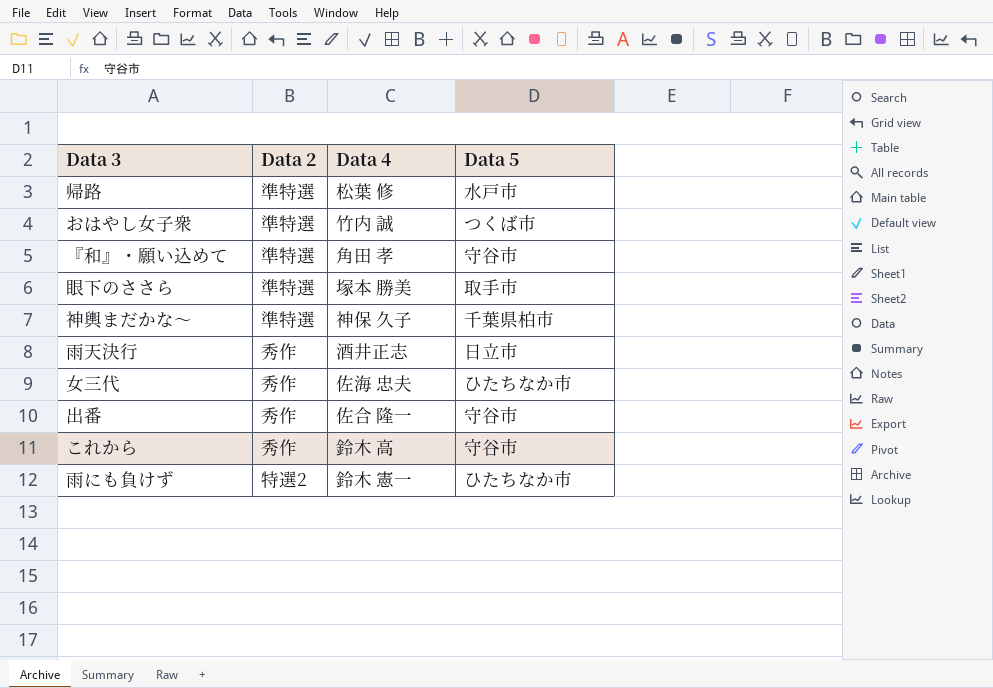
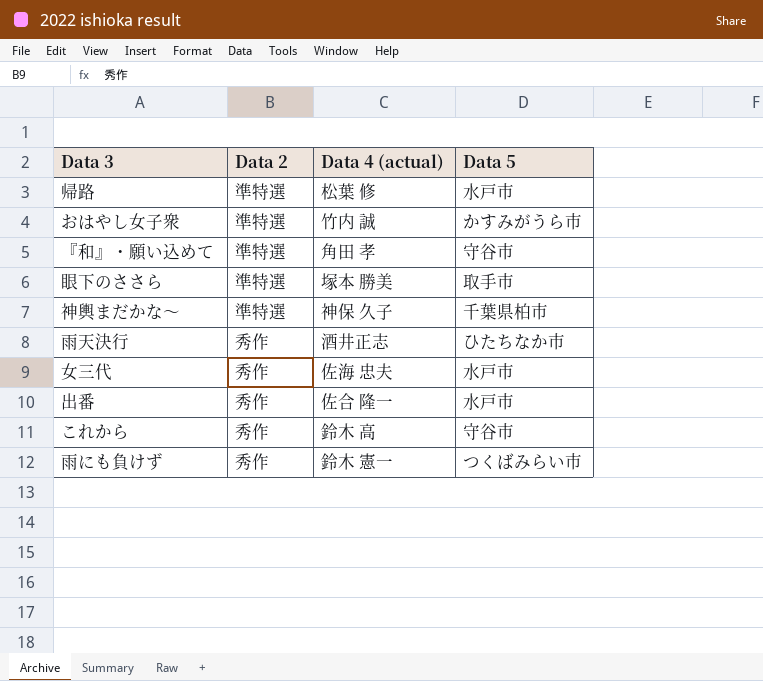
column name: Data 4 -> Data 4 (actual)
おはやし女子衆 | Data 5: つくば市 -> かすみがうら市
雨天決行 | Data 5: 日立市 -> ひたちなか市
女三代 | Data 5: ひたちなか市 -> 水戸市
出番 | Data 5: 守谷市 -> 水戸市
雨にも負けず | Data 2: 特選2 -> 秀作
雨にも負けず | Data 5: ひたちなか市 -> つくばみらい市

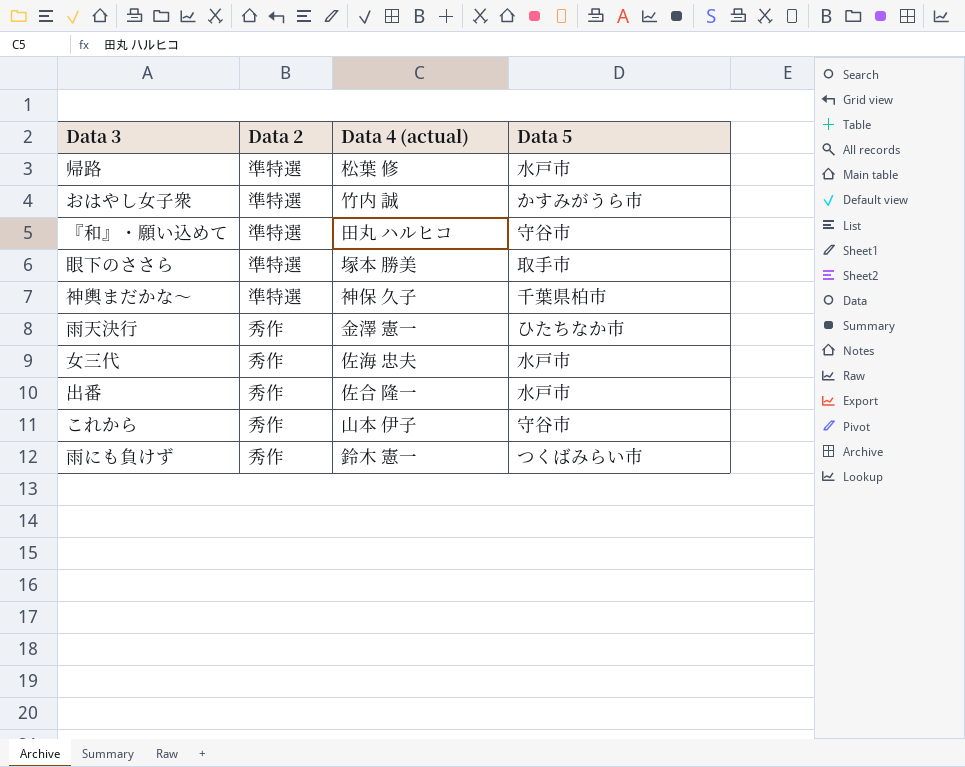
『和』・願い込めて | Data 4 (actual): 角田 孝 -> 田丸 ハルヒコ
雨天決行 | Data 4 (actual): 酒井正志 -> 金澤 憲一
これから | Data 4 (actual): 鈴木 高 -> 山本 伊子

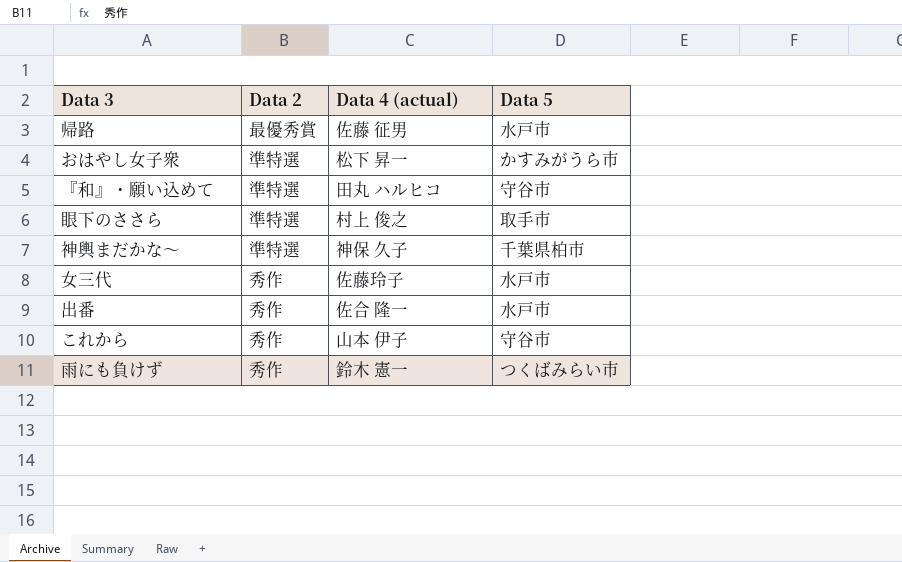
row 雨天決行: 秀作 | 金澤 憲一 | ひたちなか市 -> none
帰路 | Data 2: 準特選 -> 最優秀賞
帰路 | Data 4 (actual): 松葉 修 -> 佐藤 征男
おはやし女子衆 | Data 4 (actual): 竹内 誠 -> 松下 昇一
眼下のささら | Data 4 (actual): 塚本 勝美 -> 村上 俊之
女三代 | Data 4 (actual): 佐海 忠夫 -> 佐藤玲子

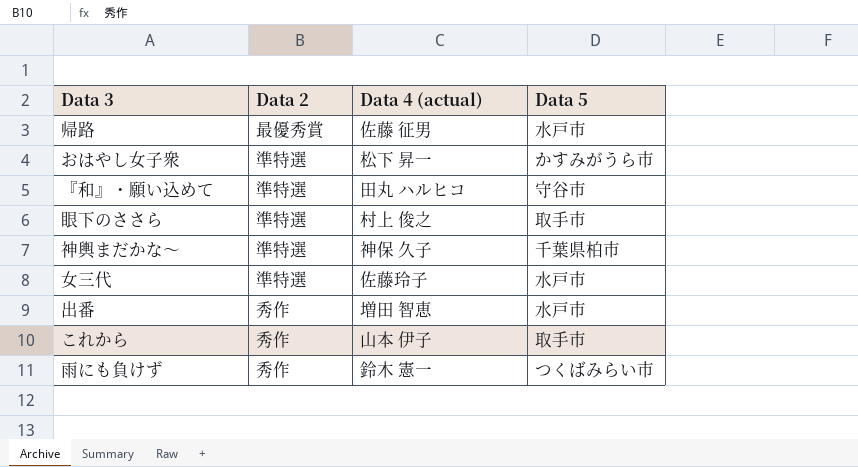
女三代 | Data 2: 秀作 -> 準特選
出番 | Data 4 (actual): 佐合 隆一 -> 増田 智恵
これから | Data 5: 守谷市 -> 取手市

